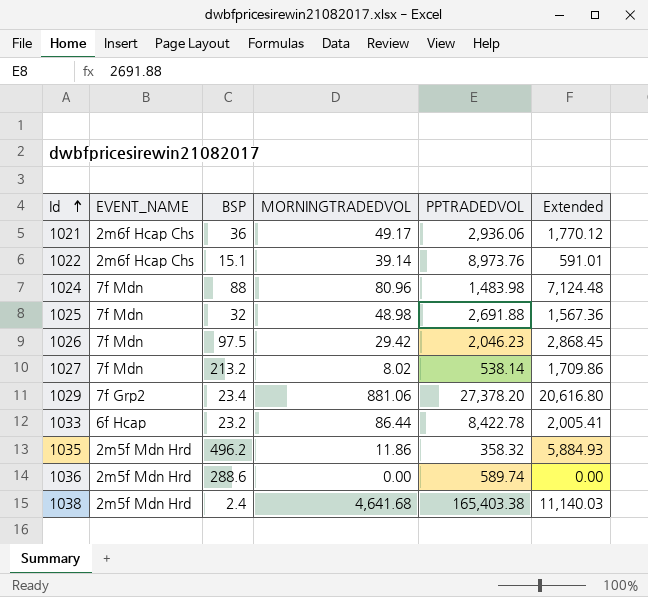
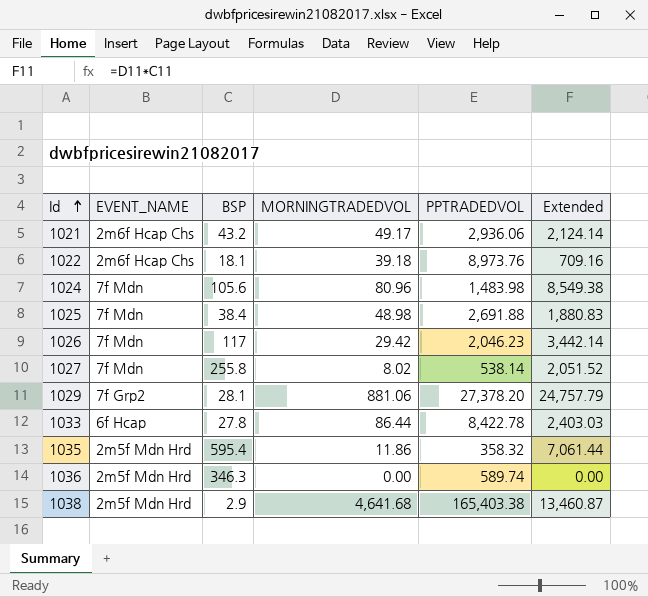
1021 | BSP: 36 -> 43.2
1021 | Extended: 1,770.12 -> 2,124.14
1022 | BSP: 15.1 -> 18.1
1022 | MORNINGTRADEDVOL: 39.14 -> 39.18
1022 | Extended: 591.01 -> 709.16
1024 | BSP: 88 -> 105.6
1024 | Extended: 7,124.48 -> 8,549.38
1025 | BSP: 32 -> 38.4
1025 | Extended: 1,567.36 -> 1,880.83
1026 | BSP: 97.5 -> 117
1026 | Extended: 2,868.45 -> 3,442.14
1027 | BSP: 213.2 -> 255.8
1027 | Extended: 1,709.86 -> 2,051.52
1029 | BSP: 23.4 -> 28.1
1029 | Extended: 20,616.80 -> 24,757.79
1033 | BSP: 23.2 -> 27.8
1033 | Extended: 2,005.41 -> 2,403.03
1035 | BSP: 496.2 -> 595.4
1035 | Extended: 5,884.93 -> 7,061.44
1036 | BSP: 288.6 -> 346.3
1038 | BSP: 2.4 -> 2.9
1038 | Extended: 11,140.03 -> 13,460.87

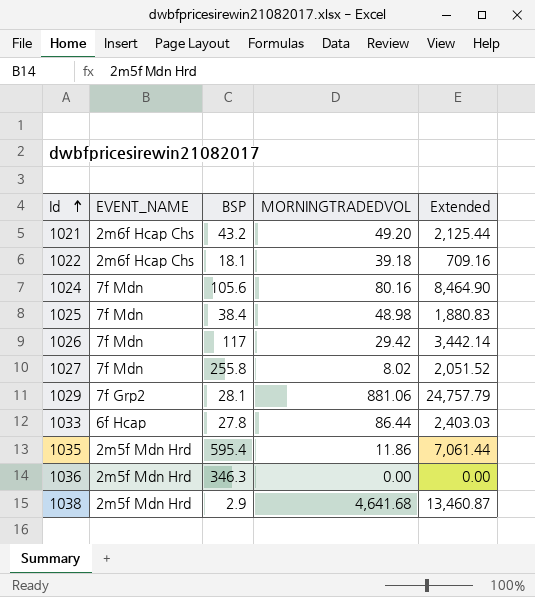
column PPTRADEDVOL | position: 5 -> none
1021 | MORNINGTRADEDVOL: 49.17 -> 49.20
1021 | Extended: 2,124.14 -> 2,125.44
1024 | MORNINGTRADEDVOL: 80.96 -> 80.16
1024 | Extended: 8,549.38 -> 8,464.90

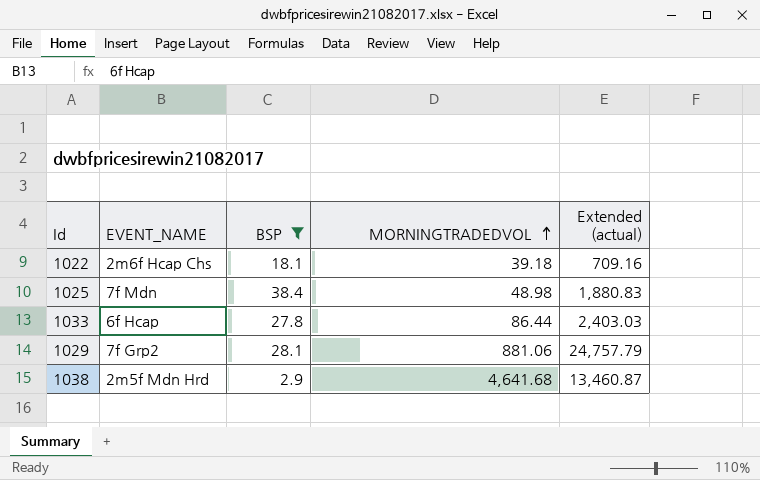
filter: none -> BSP <= 38.4
row order: Id ascending -> MORNINGTRADEDVOL ascending
column name: Extended -> Extended (actual)

